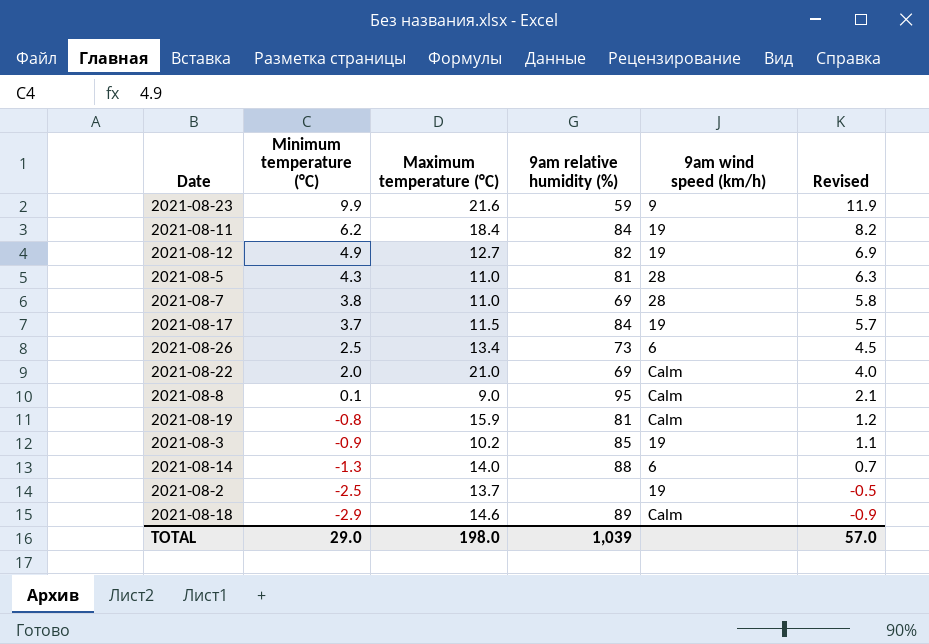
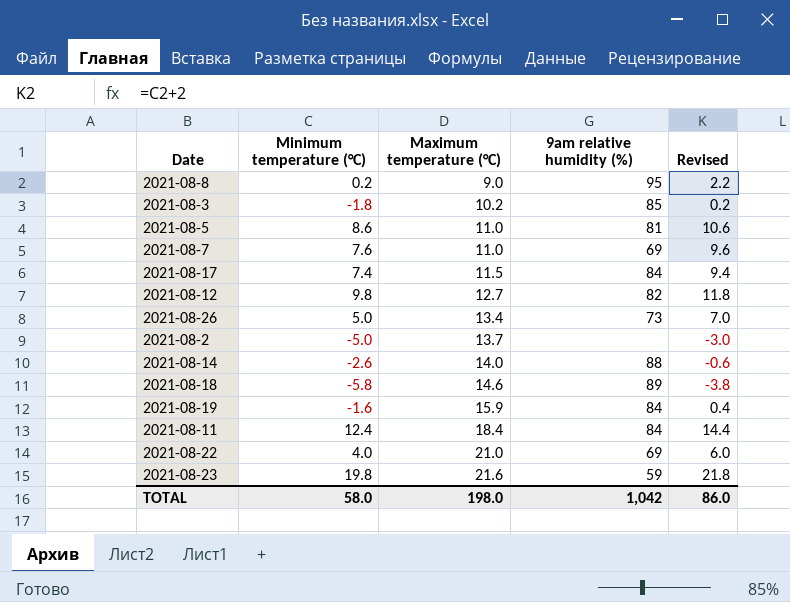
row order: Minimum temperature (°C) descending -> Maximum temperature (°C) ascending
column 9am wind speed (km/h) | position: 5 -> none
2021-08-8 | Minimum temperature (°C): 0.1 -> 0.2
2021-08-8 | Revised: 2.1 -> 2.2
2021-08-3 | Minimum temperature (°C): -0.9 -> -1.8
2021-08-3 | Revised: 1.1 -> 0.2
2021-08-5 | Minimum temperature (°C): 4.3 -> 8.6
2021-08-5 | Revised: 6.3 -> 10.6
2021-08-7 | Minimum temperature (°C): 3.8 -> 7.6
2021-08-7 | Revised: 5.8 -> 9.6
2021-08-17 | Minimum temperature (°C): 3.7 -> 7.4
2021-08-17 | Revised: 5.7 -> 9.4
2021-08-12 | Minimum temperature (°C): 4.9 -> 9.8
2021-08-12 | Revised: 6.9 -> 11.8
2021-08-26 | Minimum temperature (°C): 2.5 -> 5.0
2021-08-26 | Revised: 4.5 -> 7.0
2021-08-2 | Minimum temperature (°C): -2.5 -> -5.0
2021-08-2 | Revised: -0.5 -> -3.0
2021-08-14 | Minimum temperature (°C): -1.3 -> -2.6
2021-08-14 | Revised: 0.7 -> -0.6
2021-08-18 | Minimum temperature (°C): -2.9 -> -5.8
2021-08-18 | Revised: -0.9 -> -3.8
2021-08-19 | Minimum temperature (°C): -0.8 -> -1.6
2021-08-19 | 9am relative humidity (%): 81 -> 84
2021-08-19 | Revised: 1.2 -> 0.4
2021-08-11 | Minimum temperature (°C): 6.2 -> 12.4
2021-08-11 | Revised: 8.2 -> 14.4
2021-08-22 | Minimum temperature (°C): 2.0 -> 4.0
2021-08-22 | Revised: 4.0 -> 6.0
2021-08-23 | Minimum temperature (°C): 9.9 -> 19.8
2021-08-23 | Revised: 11.9 -> 21.8
TOTAL | Minimum temperature (°C): 29.0 -> 58.0
TOTAL | 9am relative humidity (%): 1,039 -> 1,042
TOTAL | Revised: 57.0 -> 86.0

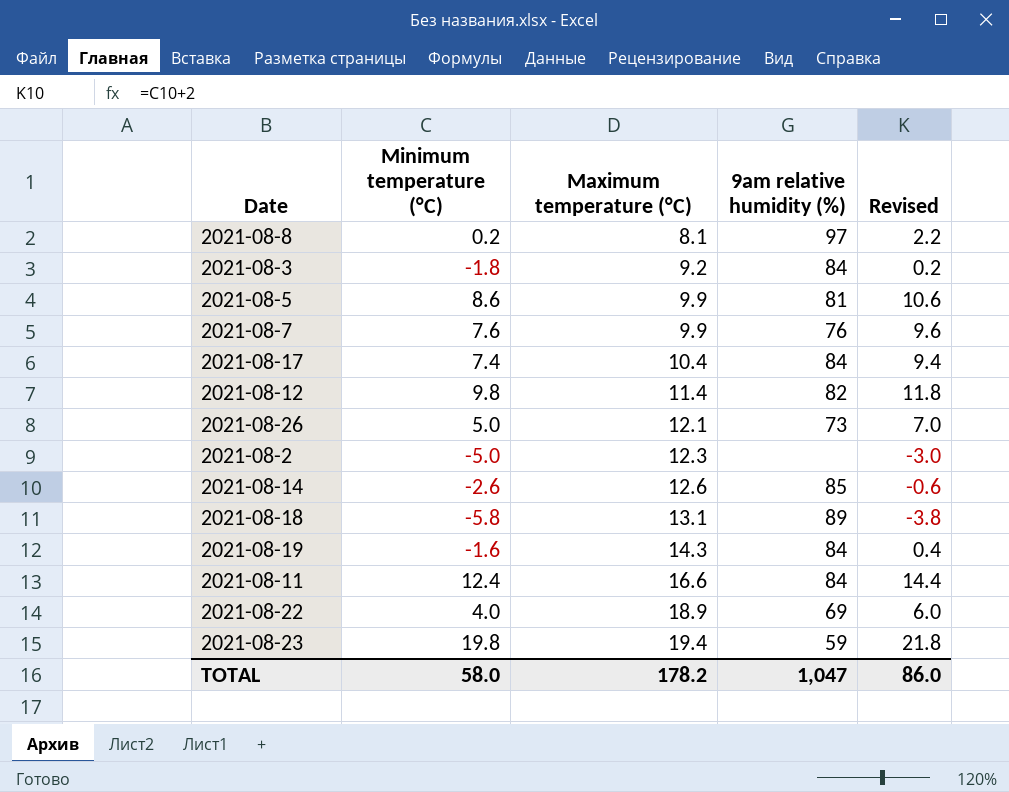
2021-08-8 | Maximum temperature (°C): 9.0 -> 8.1
2021-08-8 | 9am relative humidity (%): 95 -> 97
2021-08-3 | Maximum temperature (°C): 10.2 -> 9.2
2021-08-3 | 9am relative humidity (%): 85 -> 84
2021-08-5 | Maximum temperature (°C): 11.0 -> 9.9
2021-08-7 | Maximum temperature (°C): 11.0 -> 9.9
2021-08-7 | 9am relative humidity (%): 69 -> 76
2021-08-17 | Maximum temperature (°C): 11.5 -> 10.4
2021-08-12 | Maximum temperature (°C): 12.7 -> 11.4
2021-08-26 | Maximum temperature (°C): 13.4 -> 12.1
2021-08-2 | Maximum temperature (°C): 13.7 -> 12.3
2021-08-14 | Maximum temperature (°C): 14.0 -> 12.6
2021-08-14 | 9am relative humidity (%): 88 -> 85
2021-08-18 | Maximum temperature (°C): 14.6 -> 13.1
2021-08-19 | Maximum temperature (°C): 15.9 -> 14.3
2021-08-11 | Maximum temperature (°C): 18.4 -> 16.6
2021-08-22 | Maximum temperature (°C): 21.0 -> 18.9
2021-08-23 | Maximum temperature (°C): 21.6 -> 19.4
TOTAL | Maximum temperature (°C): 198.0 -> 178.2
TOTAL | 9am relative humidity (%): 1,042 -> 1,047

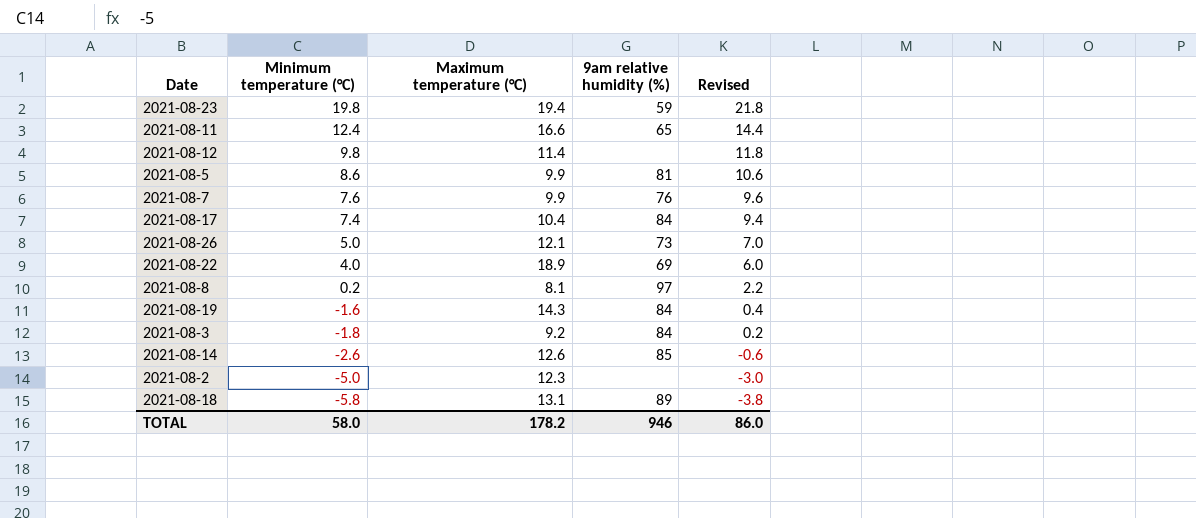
row order: Maximum temperature (°C) ascending -> Minimum temperature (°C) descending
2021-08-11 | 9am relative humidity (%): 84 -> 65
2021-08-12 | 9am relative humidity (%): 82 -> none
TOTAL | 9am relative humidity (%): 1,047 -> 946

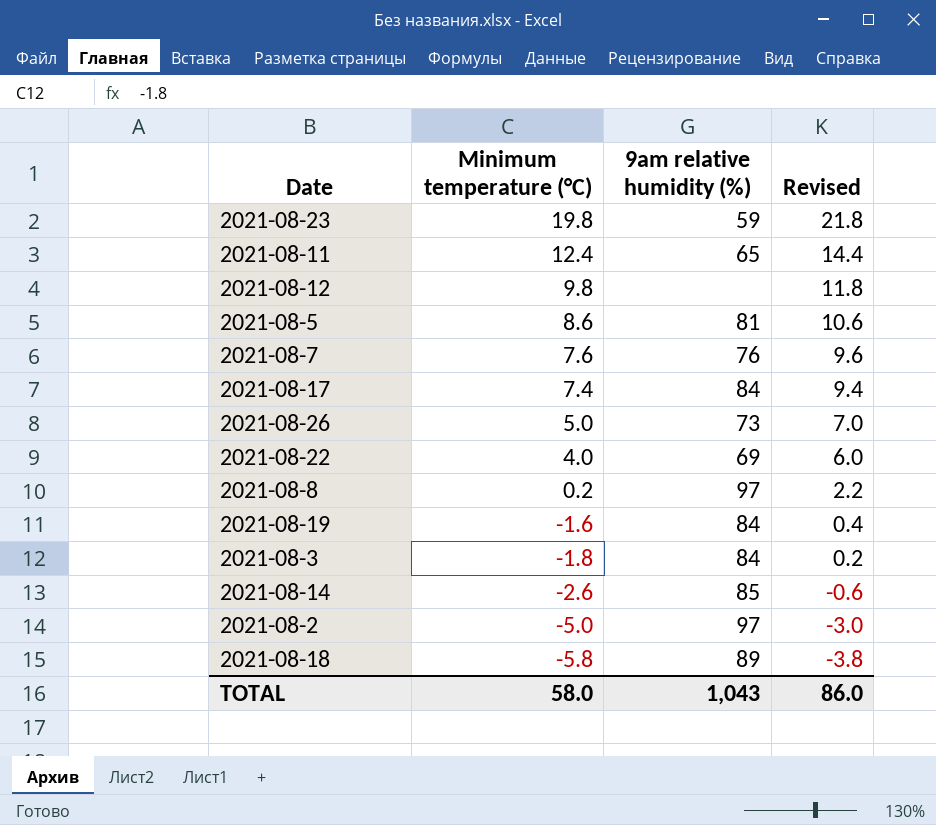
column Maximum temperature (°C) | position: 3 -> none
2021-08-2 | 9am relative humidity (%): none -> 97
TOTAL | 9am relative humidity (%): 946 -> 1,043

